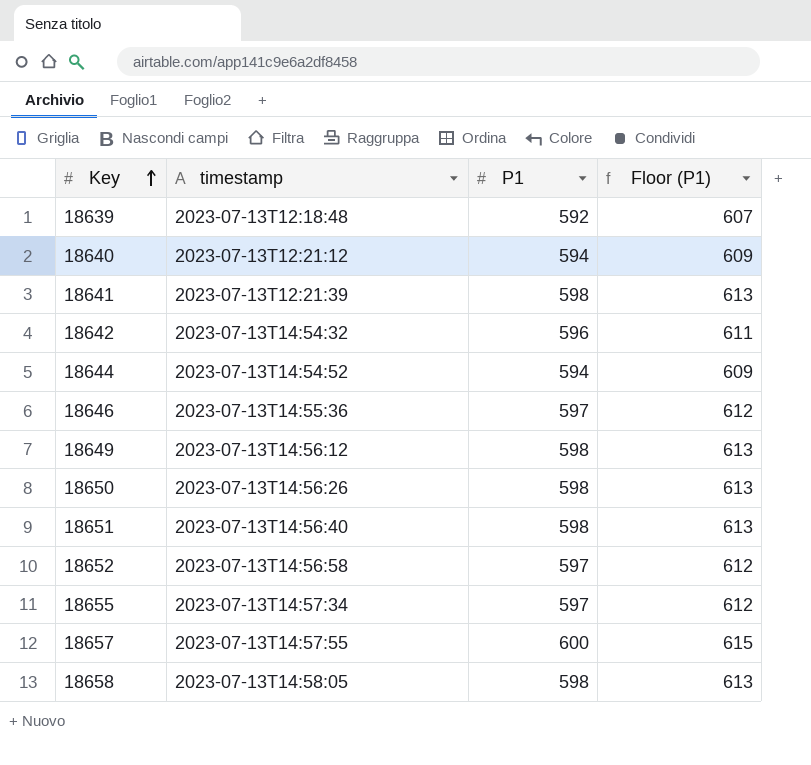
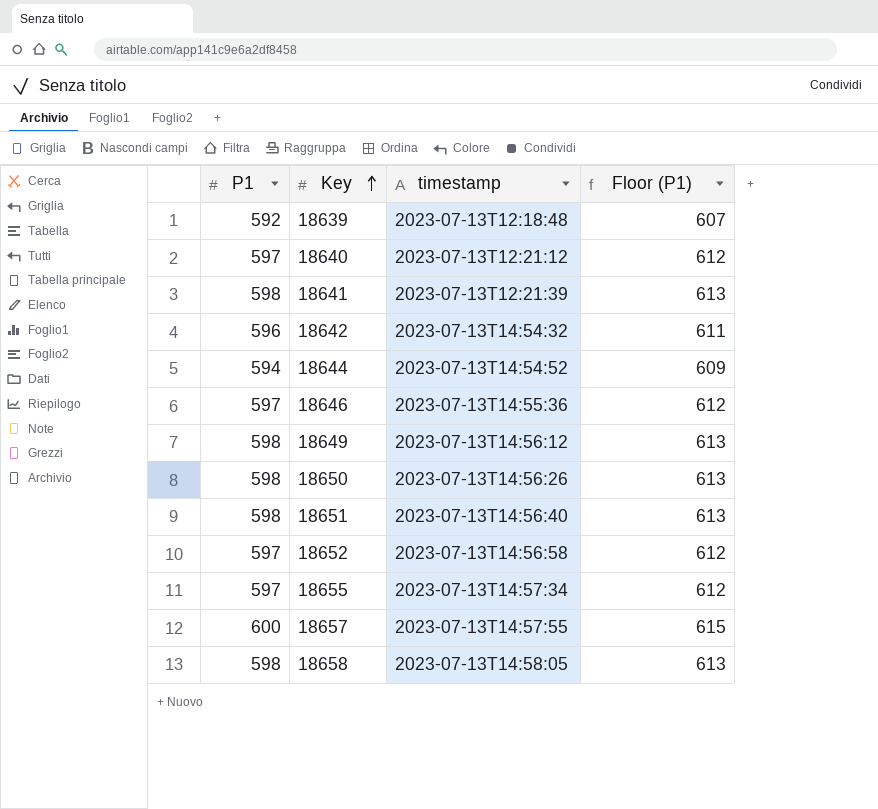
column P1 | position: 3 -> 1
18640 | P1: 594 -> 597
18640 | Floor (P1): 609 -> 612

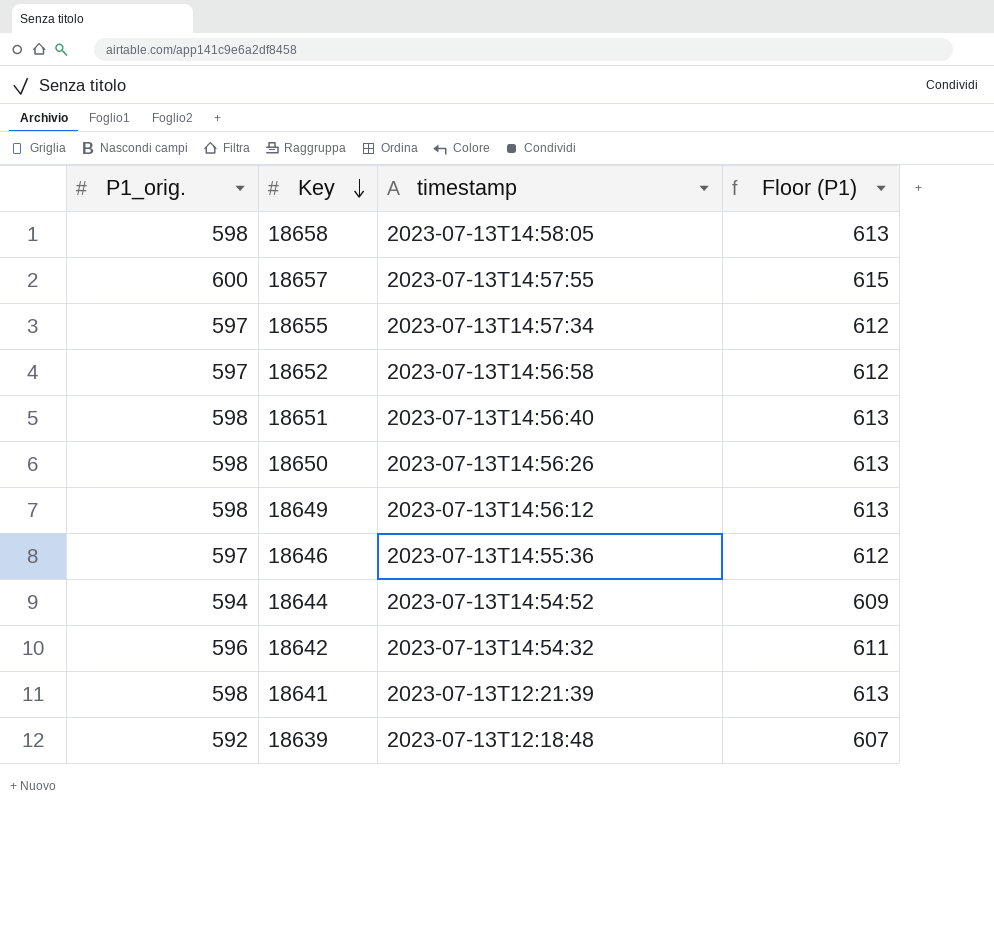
row order: Key ascending -> Key descending
column name: P1 -> P1_orig.
row 18640: 597 | 2023-07-13T12:21:12 | 612 -> none

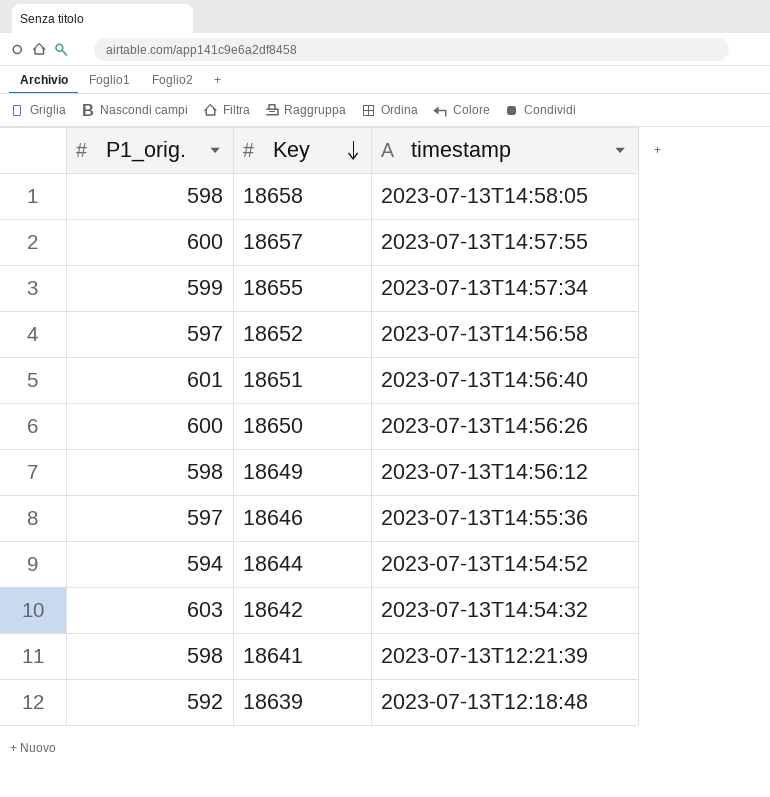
column Floor (P1) | formula: [P1_orig.] + 15 -> none
18655 | P1_orig.: 597 -> 599
18651 | P1_orig.: 598 -> 601
18650 | P1_orig.: 598 -> 600
18642 | P1_orig.: 596 -> 603

